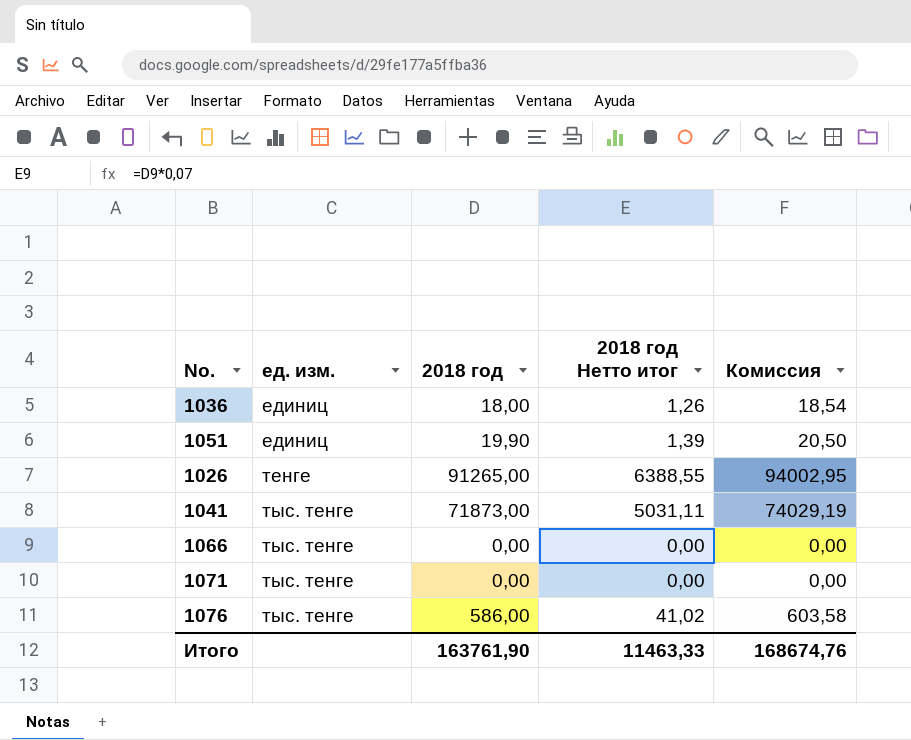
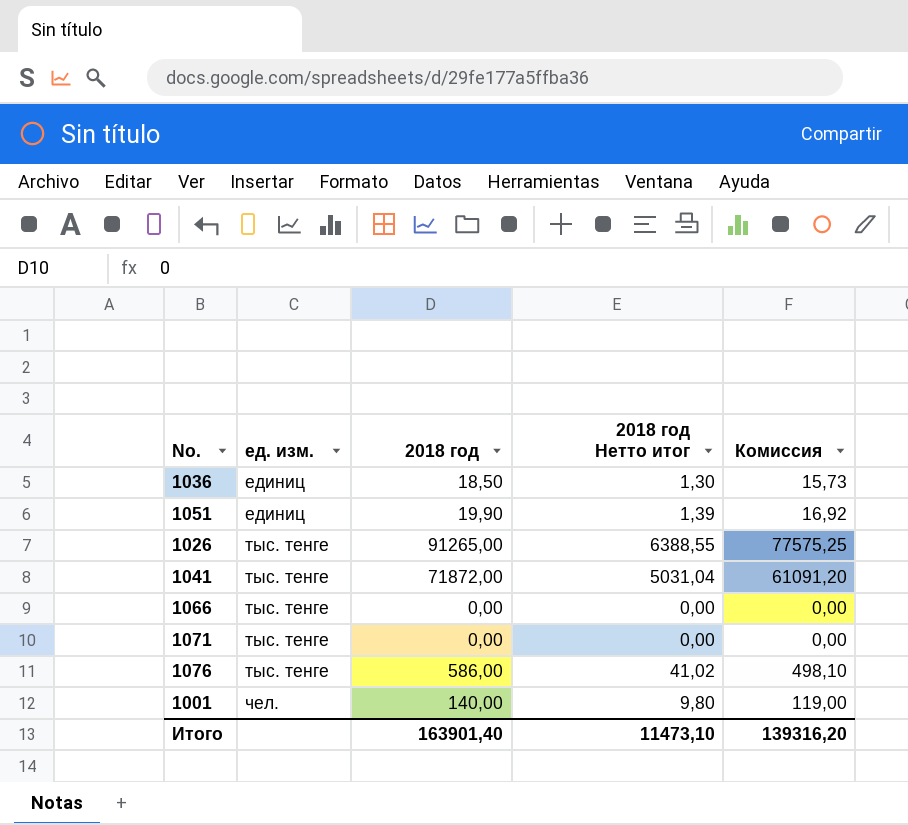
column Комиссия | formula: [2018 год] * 1,03 -> [2018 год] * 0,85
1036 | 2018 год: 18,00 -> 18,50
1036 | 2018 год Нетто итог: 1,26 -> 1,30
1026 | ед. изм.: тенге -> тыс. тенге
1041 | 2018 год: 71873,00 -> 71872,00
1041 | 2018 год Нетто итог: 5031,11 -> 5031,04
row 1001: none -> чел. | 140,00 | 9,80 | 119,00
Итого | 2018 год: 163761,90 -> 163901,40
Итого | 2018 год Нетто итог: 11463,33 -> 11473,10
Итого | Комиссия: 168674,76 -> 139316,20

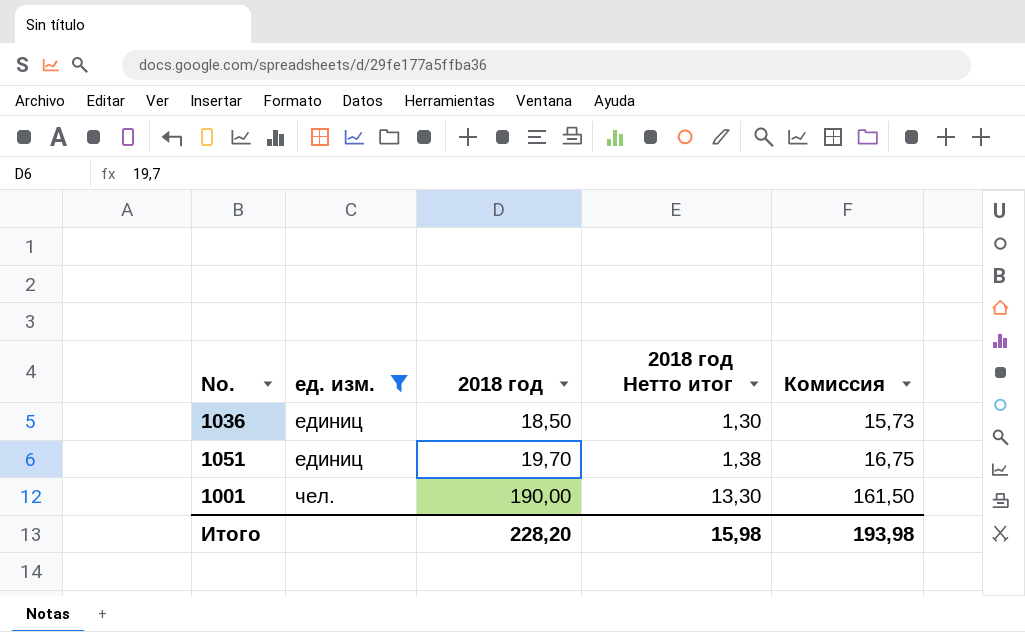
filter: none -> ед. изм. != тыс. тенге
1051 | 2018 год: 19,90 -> 19,70
1051 | 2018 год Нетто итог: 1,39 -> 1,38
1051 | Комиссия: 16,92 -> 16,75
1001 | 2018 год: 140,00 -> 190,00
1001 | 2018 год Нетто итог: 9,80 -> 13,30
1001 | Комиссия: 119,00 -> 161,50
Итого | 2018 год: 163901,40 -> 228,20
Итого | 2018 год Нетто итог: 11473,10 -> 15,98
Итого | Комиссия: 139316,20 -> 193,98

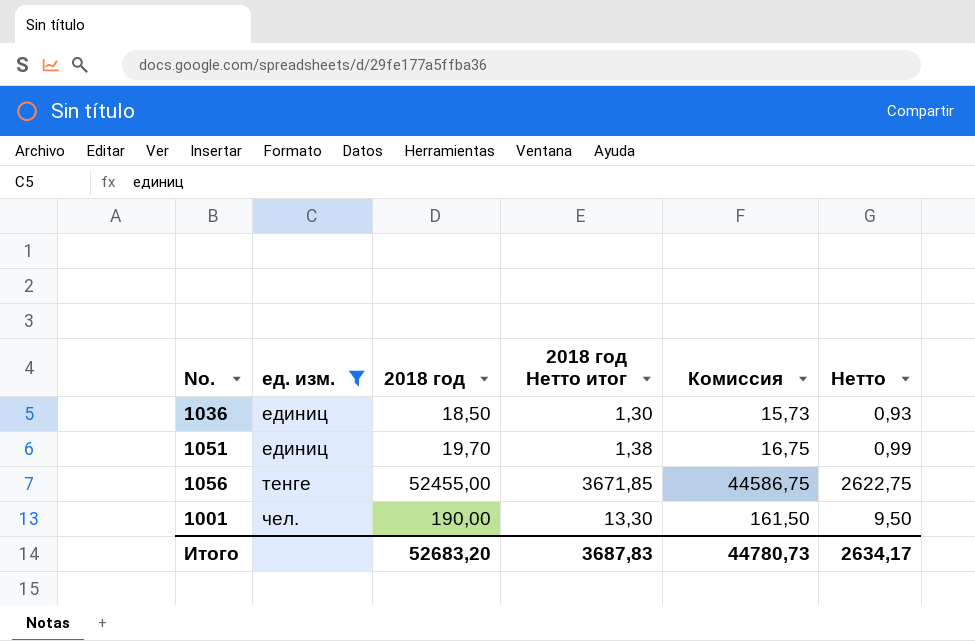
column Нетто | formula: none -> [2018 год] * 0,05
row 1056: none -> тенге | 52455,00 | 3671,85 | 44586,75 | 2622,75
Итого | 2018 год: 228,20 -> 52683,20
Итого | 2018 год Нетто итог: 15,98 -> 3687,83
Итого | Комиссия: 193,98 -> 44780,73

